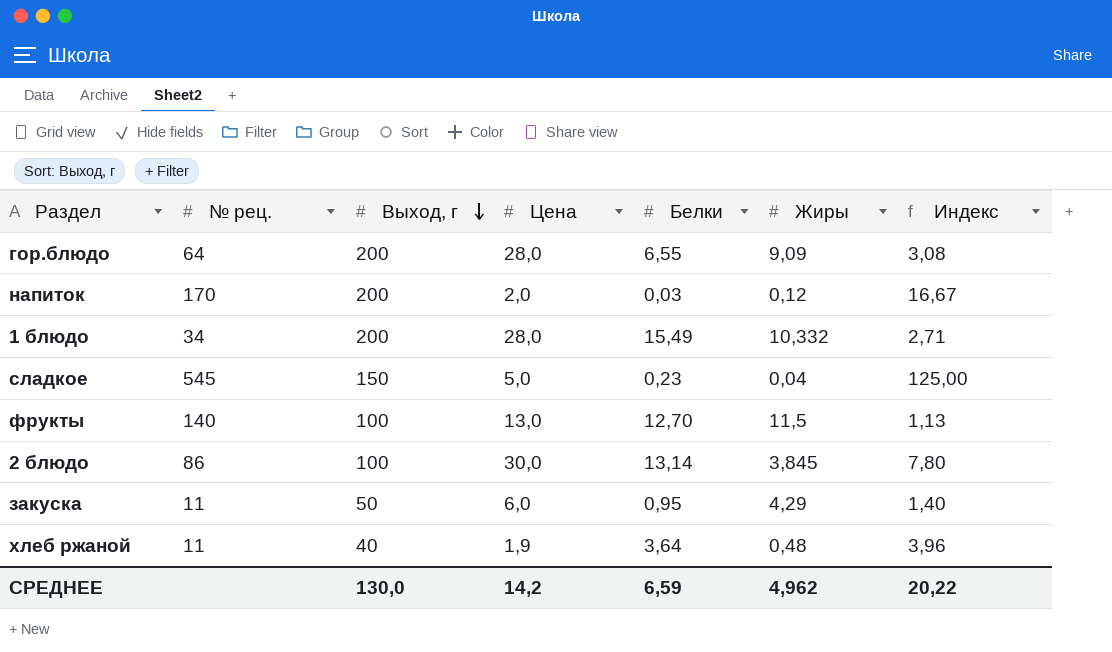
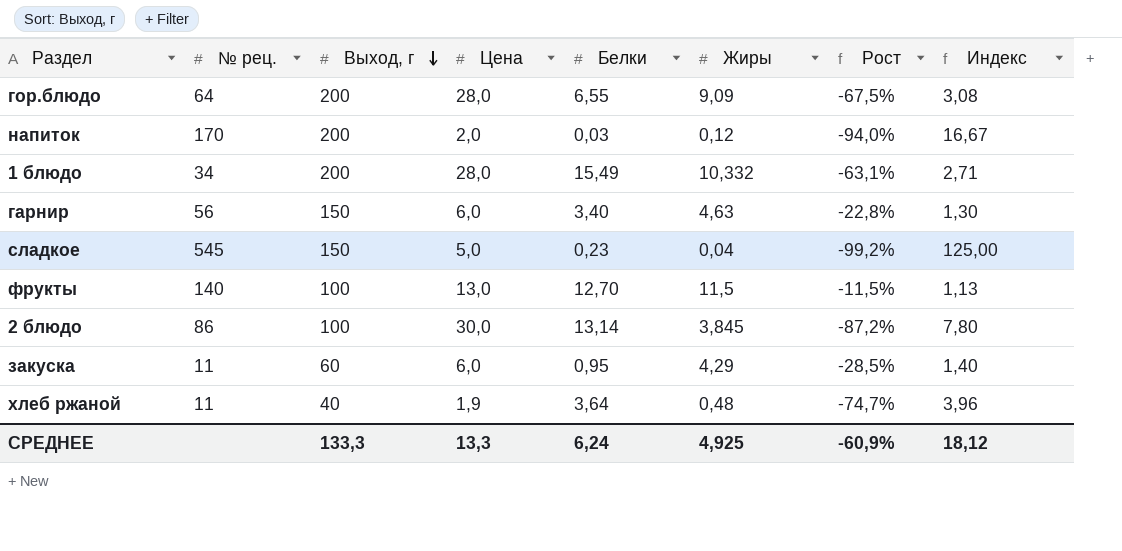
column Рост | formula: none -> ([Жиры] - [Цена]) / [Цена]
row гарнир: none -> 56 | 150 | 6,0 | 3,40 | 4,63 | -22,8% | 1,30
закуска | Выход, г: 50 -> 60
СРЕДНЕЕ | Выход, г: 130,0 -> 133,3
СРЕДНЕЕ | Цена: 14,2 -> 13,3
СРЕДНЕЕ | Белки: 6,59 -> 6,24
СРЕДНЕЕ | Жиры: 4,962 -> 4,925
СРЕДНЕЕ | Индекс: 20,22 -> 18,12

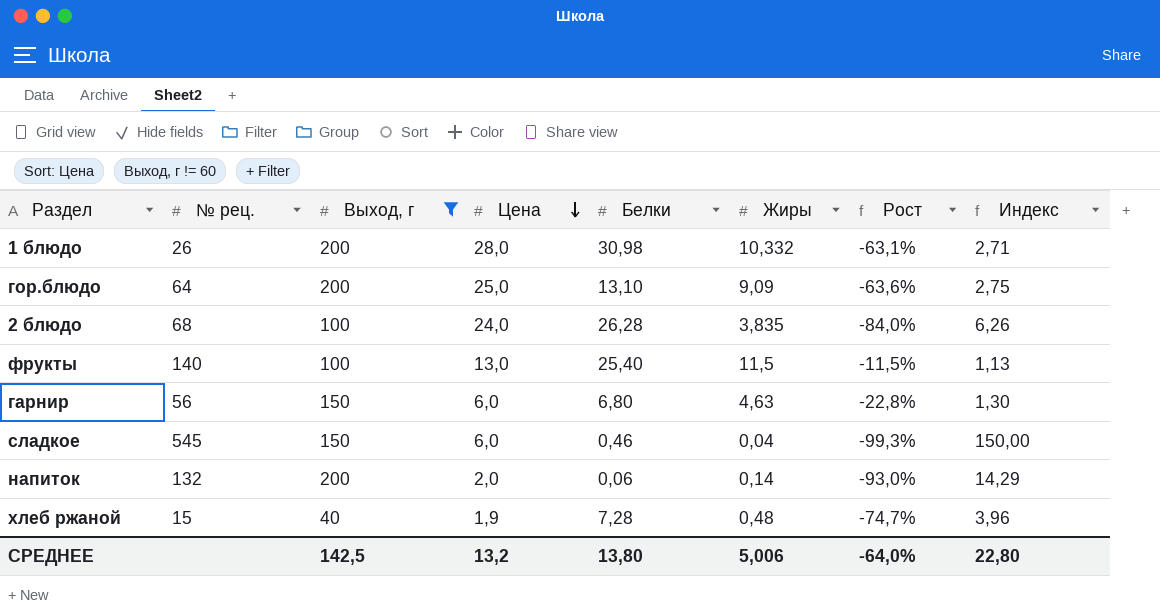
filter: none -> Выход, г != 60
row order: Выход, г descending -> Цена descending
1 блюдо | № рец.: 34 -> 26
1 блюдо | Белки: 15,49 -> 30,98
гор.блюдо | Цена: 28,0 -> 25,0
гор.блюдо | Белки: 6,55 -> 13,10
гор.блюдо | Рост: -67,5% -> -63,6%
гор.блюдо | Индекс: 3,08 -> 2,75
2 блюдо | № рец.: 86 -> 68
2 блюдо | Цена: 30,0 -> 24,0
2 блюдо | Белки: 13,14 -> 26,28
2 блюдо | Жиры: 3,845 -> 3,835
2 блюдо | Рост: -87,2% -> -84,0%
2 блюдо | Индекс: 7,80 -> 6,26
фрукты | Белки: 12,70 -> 25,40
гарнир | Белки: 3,40 -> 6,80
сладкое | Цена: 5,0 -> 6,0
сладкое | Белки: 0,23 -> 0,46
сладкое | Рост: -99,2% -> -99,3%
сладкое | Индекс: 125,00 -> 150,00
напиток | № рец.: 170 -> 132
напиток | Белки: 0,03 -> 0,06
напиток | Жиры: 0,12 -> 0,14
напиток | Рост: -94,0% -> -93,0%
напиток | Индекс: 16,67 -> 14,29
хлеб ржаной | № рец.: 11 -> 15
хлеб ржаной | Белки: 3,64 -> 7,28
СРЕДНЕЕ | Выход, г: 133,3 -> 142,5
СРЕДНЕЕ | Цена: 13,3 -> 13,2
СРЕДНЕЕ | Белки: 6,24 -> 13,80
СРЕДНЕЕ | Жиры: 4,925 -> 5,006
СРЕДНЕЕ | Рост: -60,9% -> -64,0%
СРЕДНЕЕ | Индекс: 18,12 -> 22,80

